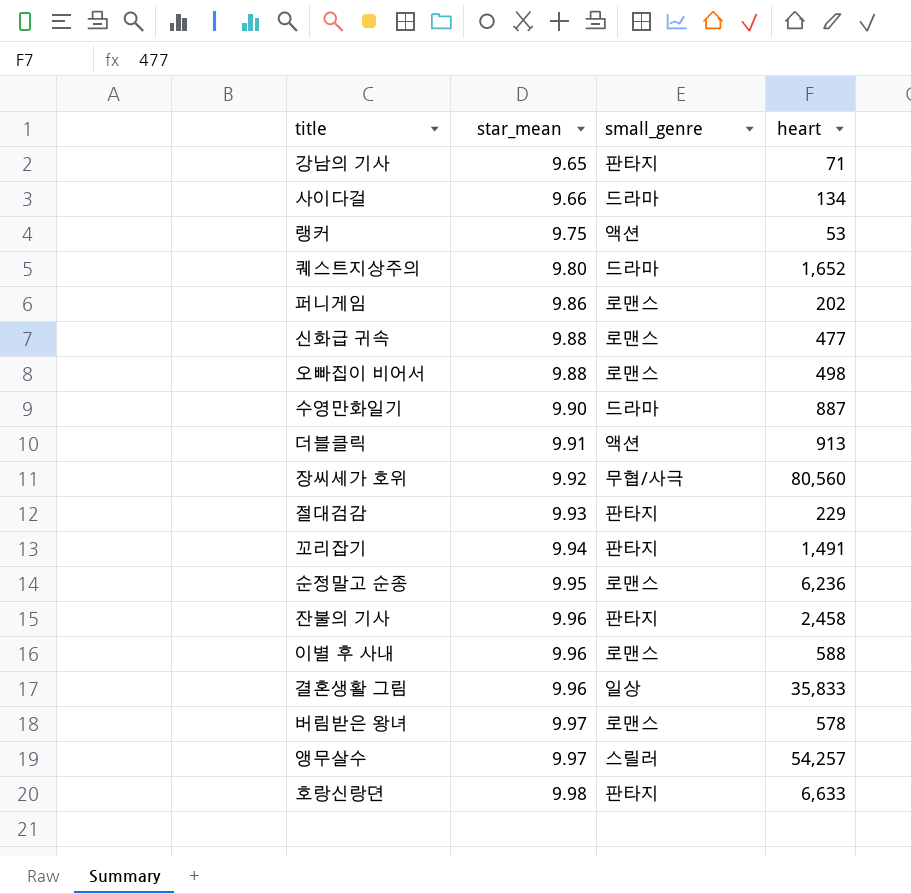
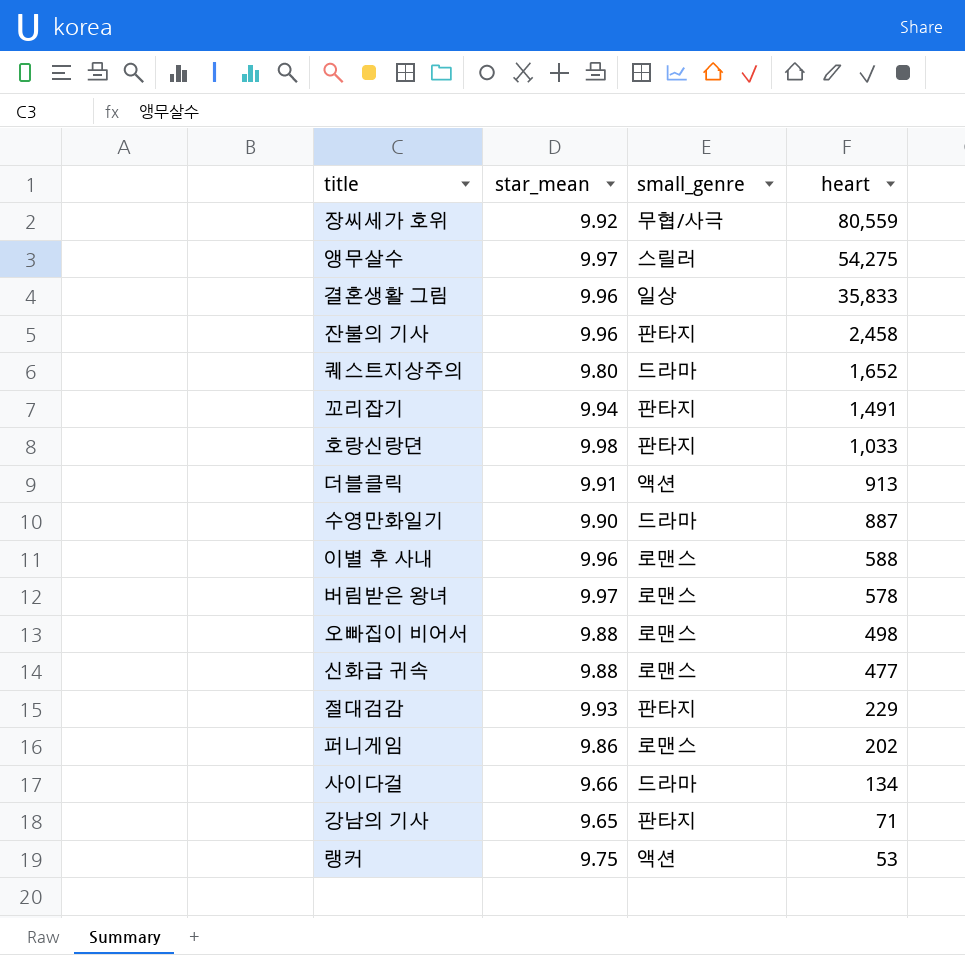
row order: star_mean ascending -> heart descending
row 순정말고 순종: 9.95 | 로맨스 | 6,236 -> none
장씨세가 호위 | heart: 80,560 -> 80,559
앵무살수 | heart: 54,257 -> 54,275
호랑신랑뎐 | heart: 6,633 -> 1,033

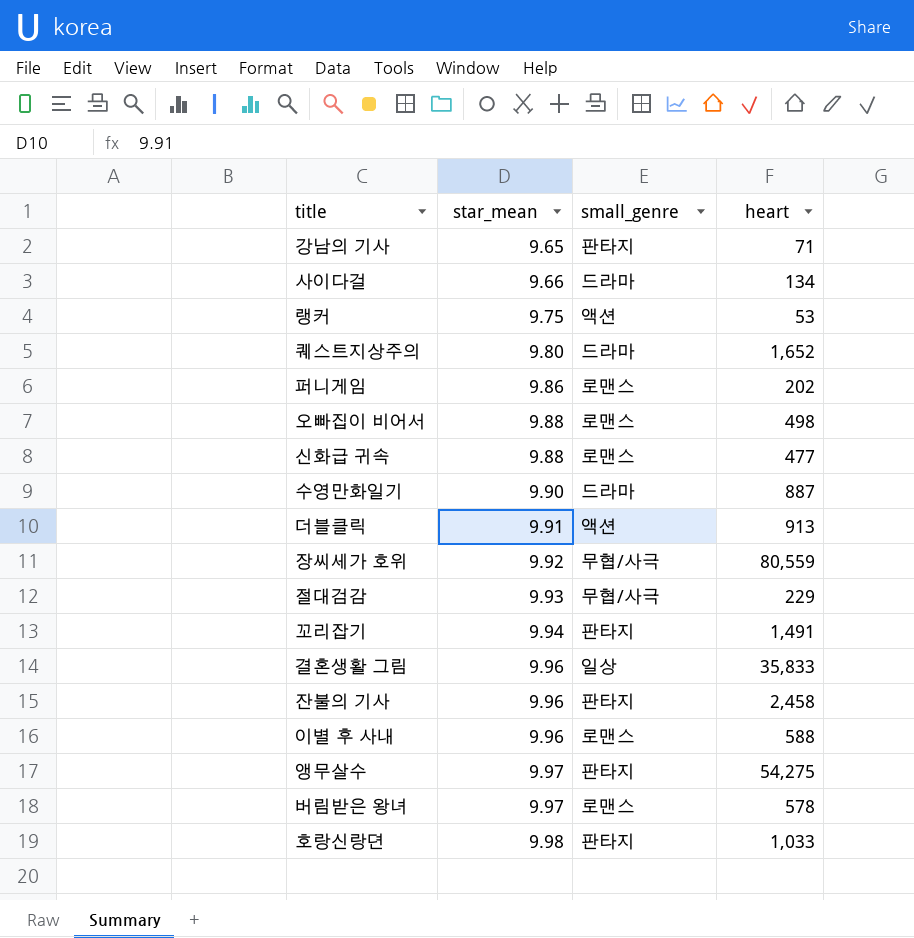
row order: heart descending -> star_mean ascending
절대검감 | small_genre: 판타지 -> 무협/사극
앵무살수 | small_genre: 스릴러 -> 판타지

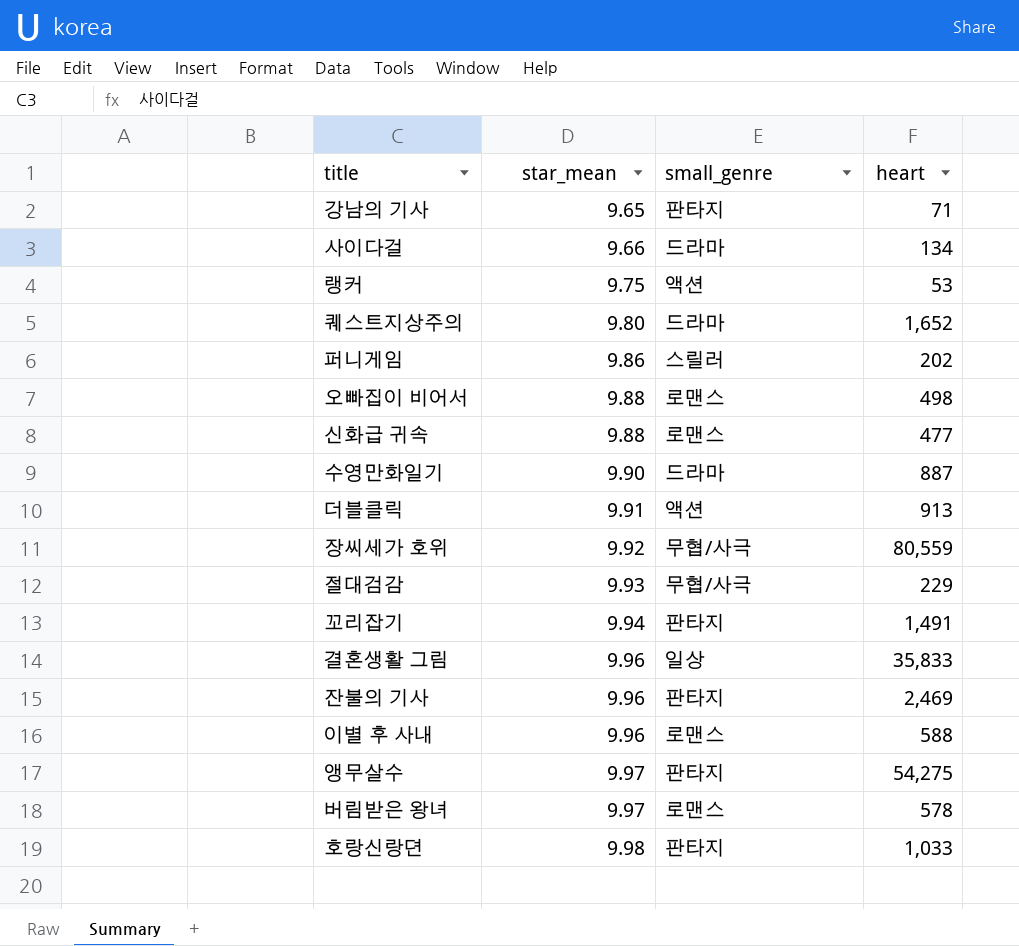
퍼니게임 | small_genre: 로맨스 -> 스릴러
잔불의 기사 | heart: 2,458 -> 2,469

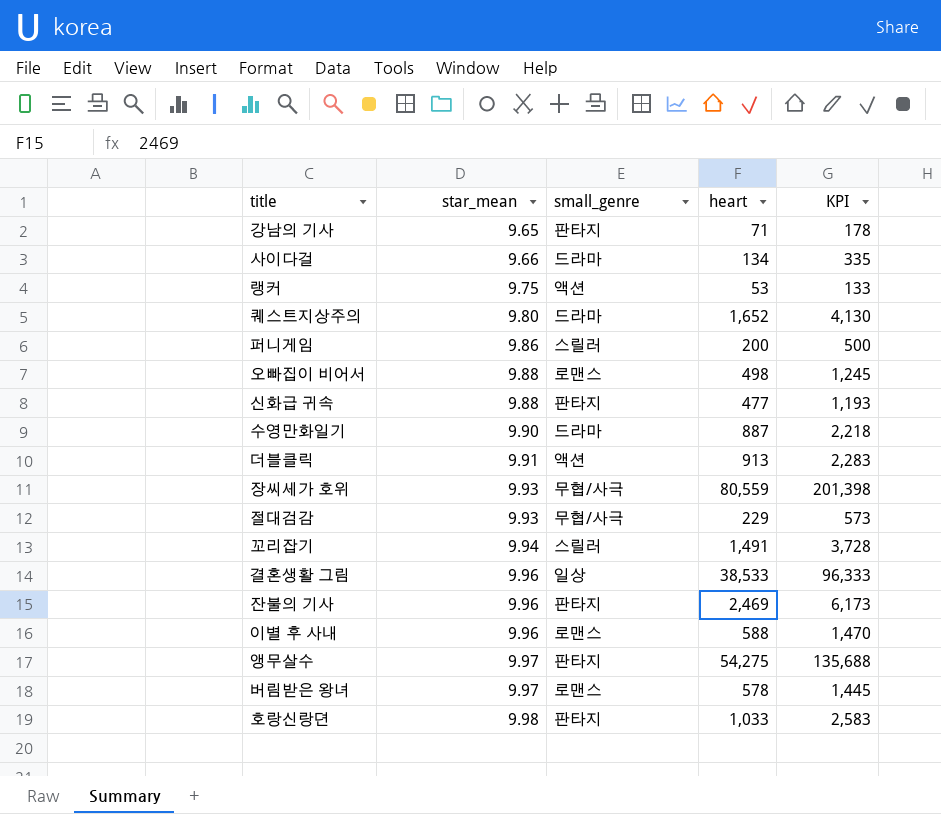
column KPI | formula: none -> [heart] * 2.5
퍼니게임 | heart: 202 -> 200
신화급 귀속 | small_genre: 로맨스 -> 판타지
장씨세가 호위 | star_mean: 9.92 -> 9.93
꼬리잡기 | small_genre: 판타지 -> 스릴러
결혼생활 그림 | heart: 35,833 -> 38,533

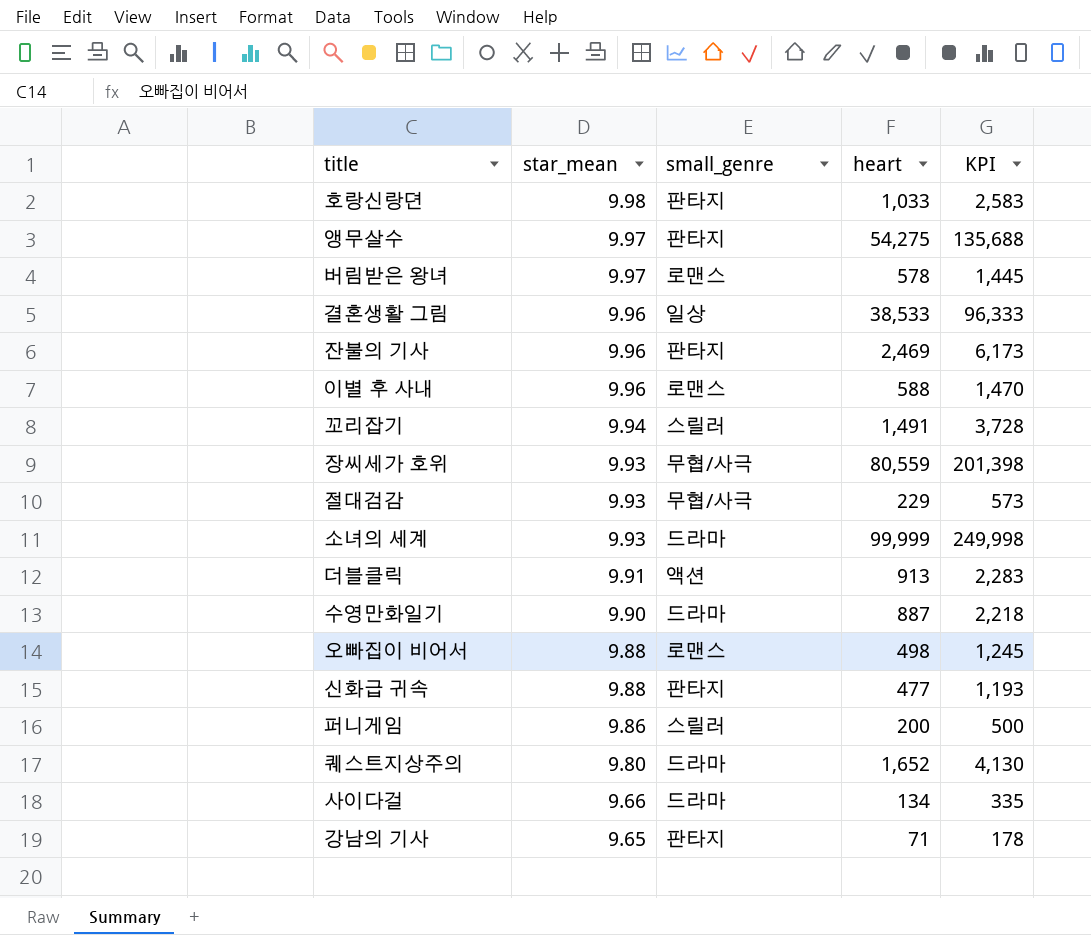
row order: star_mean ascending -> star_mean descending
row 랭커: 9.75 | 액션 | 53 | 133 -> none
row 소녀의 세계: none -> 9.93 | 드라마 | 99,999 | 249,998

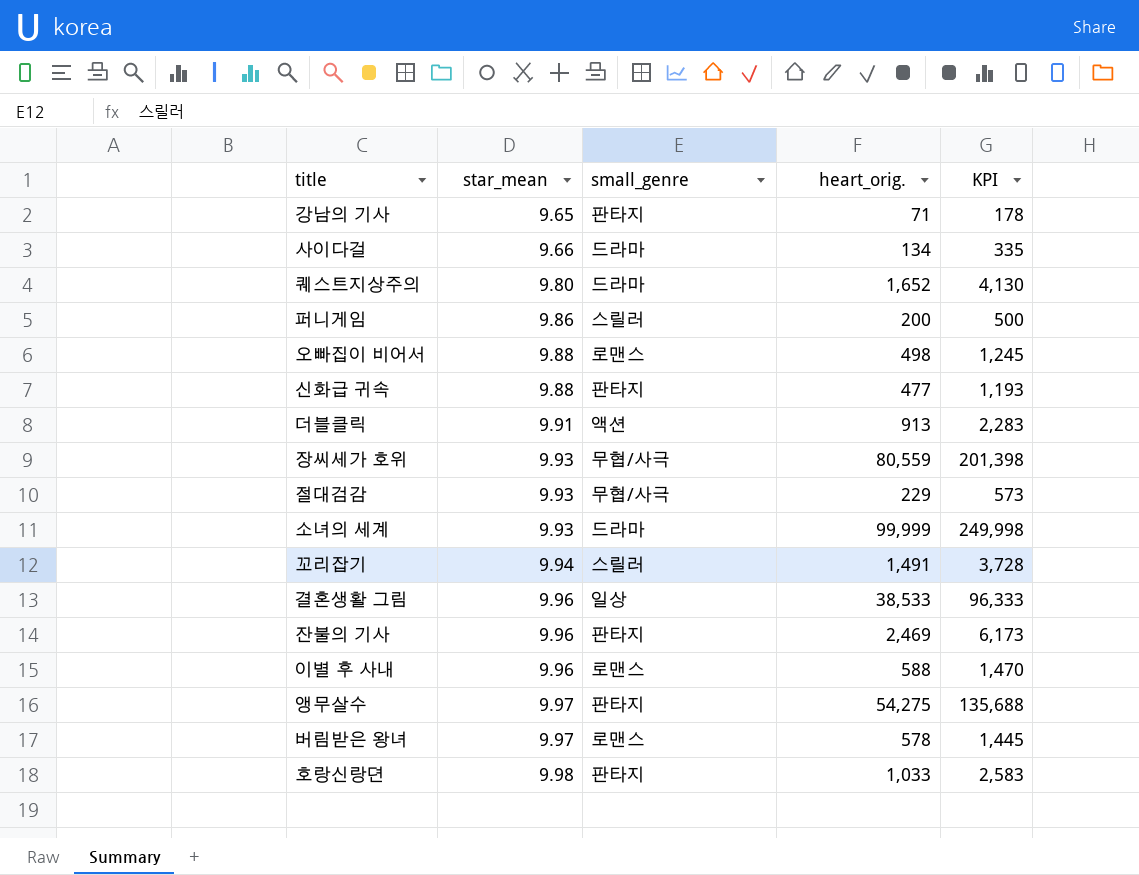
row order: star_mean descending -> star_mean ascending
column name: heart -> heart_orig.
row 수영만화일기: 9.90 | 드라마 | 887 | 2,218 -> none

